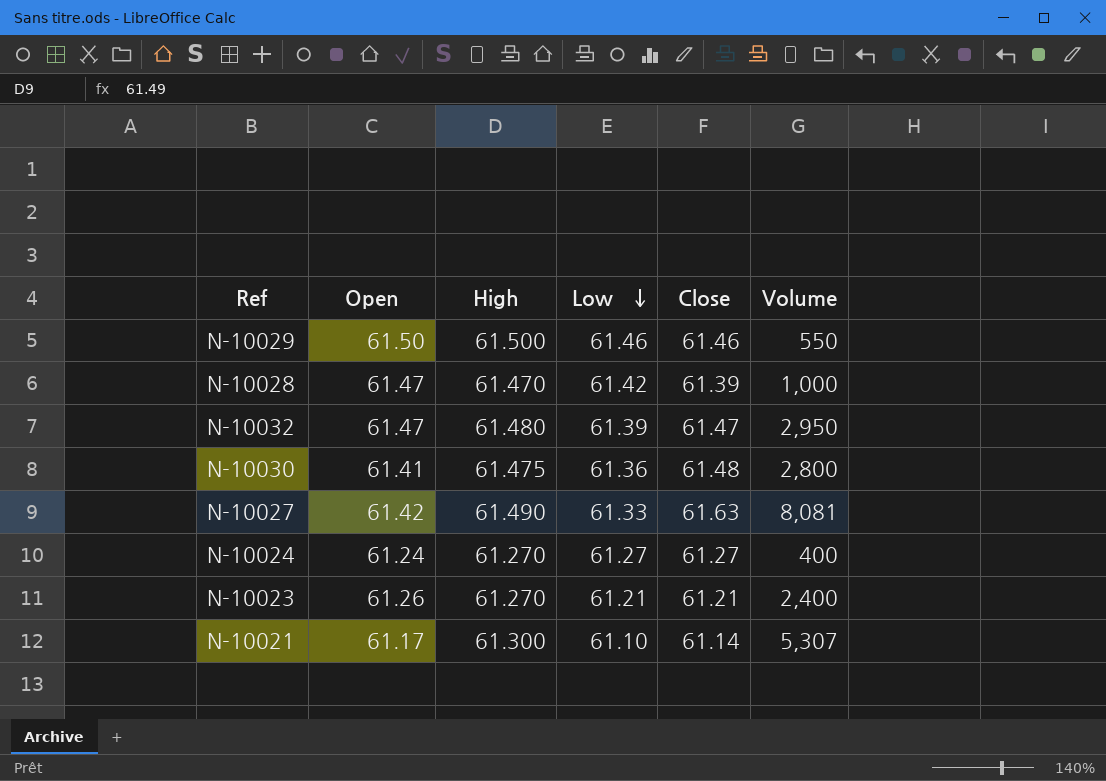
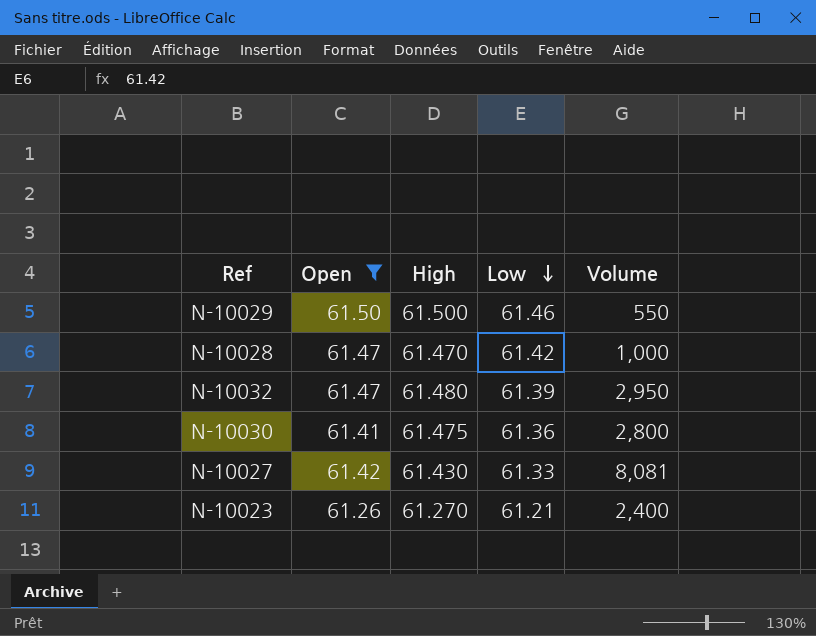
filter: none -> Open >= 61.26
column Close | position: 5 -> none
N-10027 | High: 61.490 -> 61.430

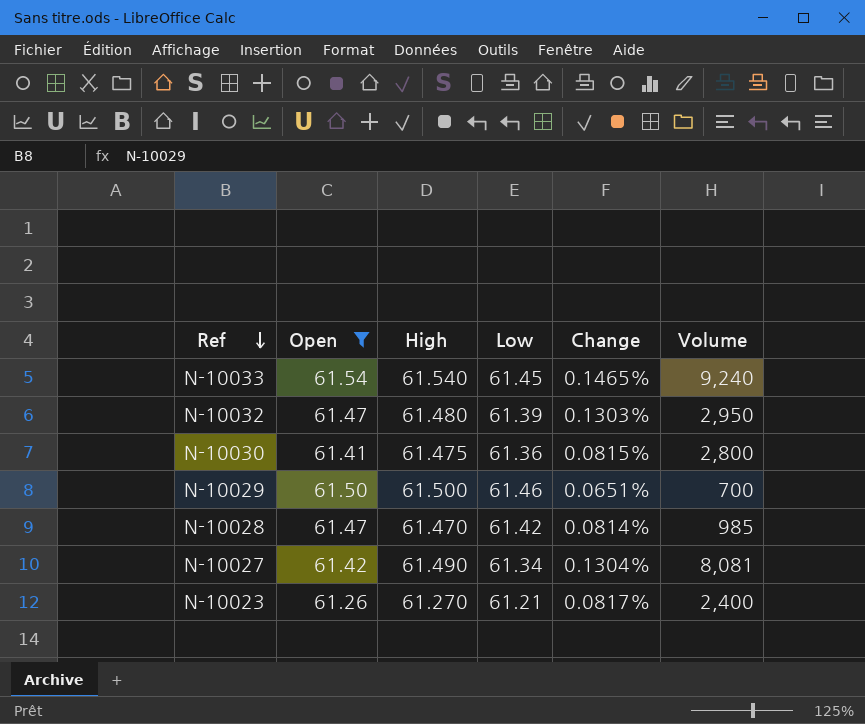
row order: Low descending -> Ref descending
column Change | formula: none -> ([Open] - [Low]) / [Low]
row N-10033: none -> 61.54 | 61.540 | 61.45 | 0.1465% | 9,240
N-10029 | Volume: 550 -> 700
N-10028 | Volume: 1,000 -> 985
N-10027 | High: 61.430 -> 61.490
N-10027 | Low: 61.33 -> 61.34

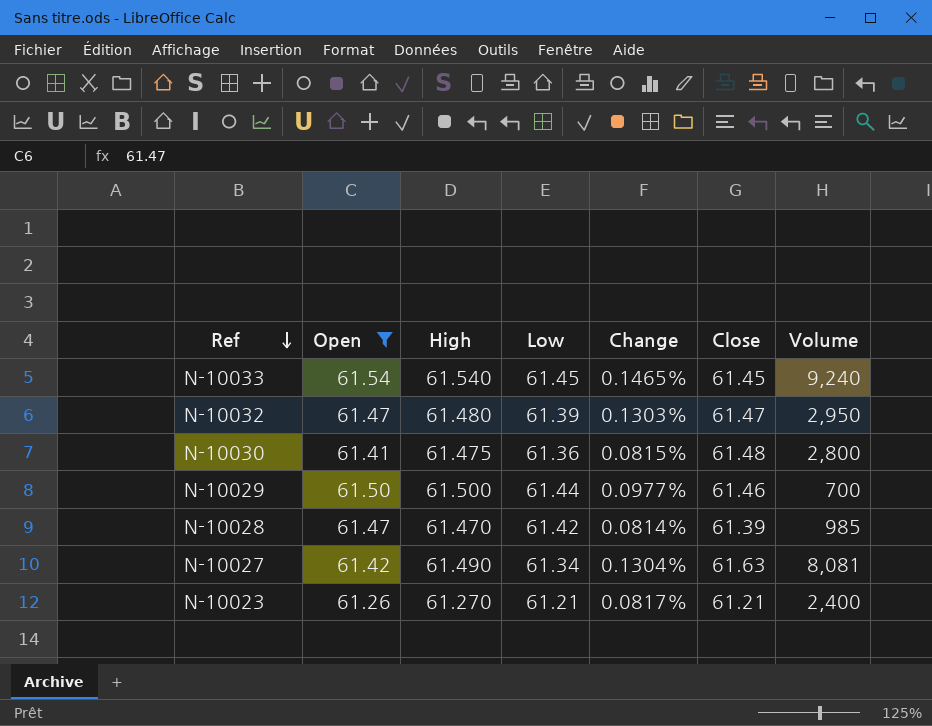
column Close | position: none -> 6
N-10029 | Low: 61.46 -> 61.44
N-10029 | Change: 0.0651% -> 0.0977%

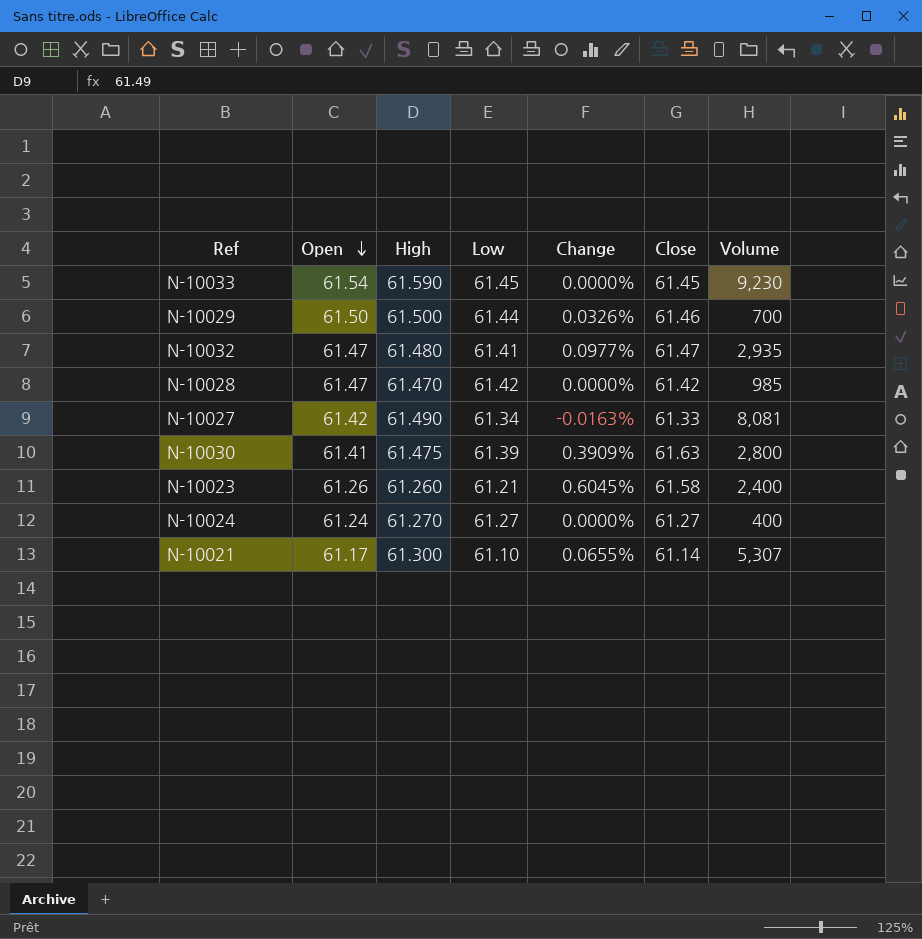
filter: Open >= 61.26 -> none
row order: Ref descending -> Open descending
column Change | formula: ([Open] - [Low]) / [Low] -> ([Close] - [Low]) / [Low]
N-10033 | High: 61.540 -> 61.590
N-10033 | Volume: 9,240 -> 9,230
N-10032 | Low: 61.39 -> 61.41
N-10032 | Volume: 2,950 -> 2,935
N-10028 | Close: 61.39 -> 61.42
N-10027 | Close: 61.63 -> 61.33
N-10030 | Low: 61.36 -> 61.39
N-10030 | Close: 61.48 -> 61.63
N-10023 | High: 61.270 -> 61.260
N-10023 | Close: 61.21 -> 61.58

